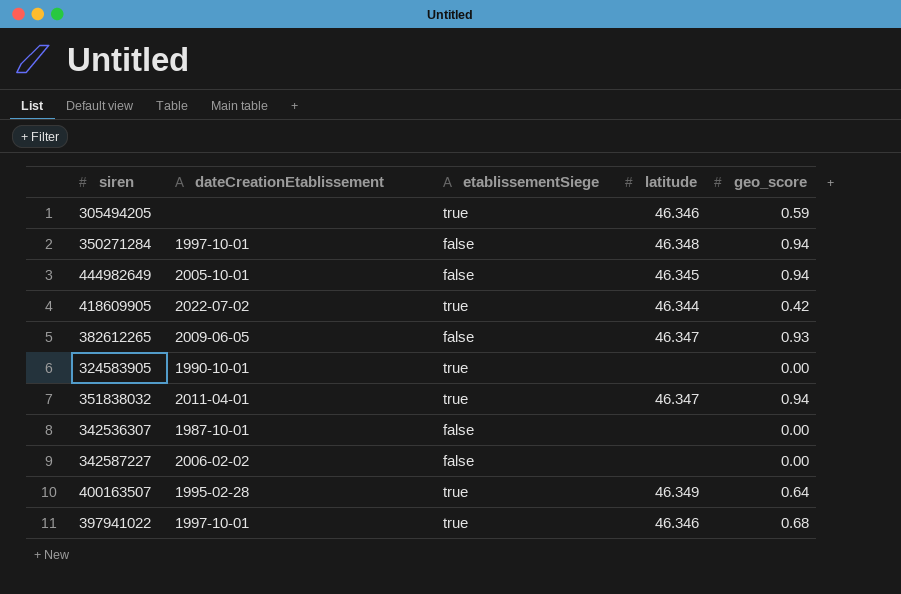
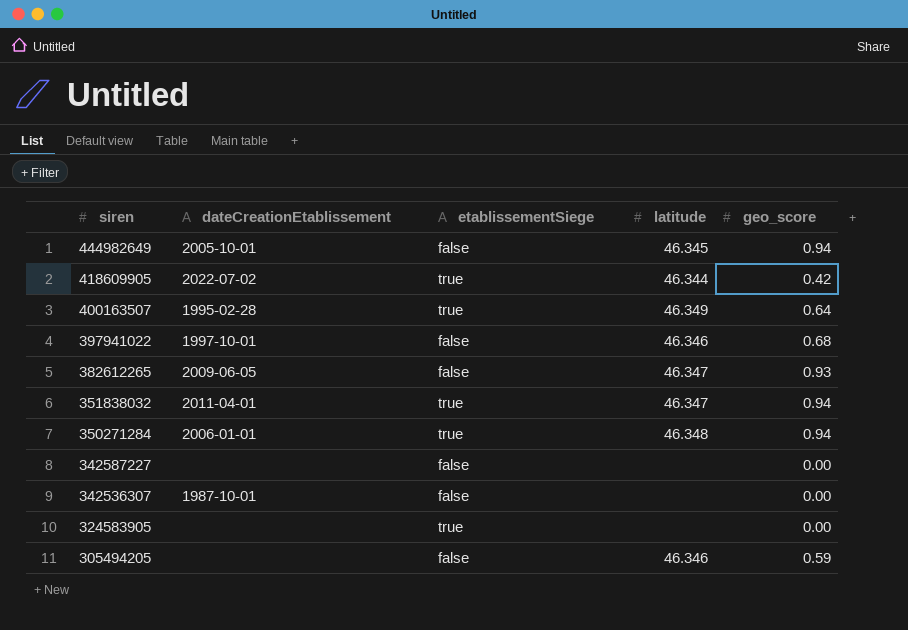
row order: none -> siren descending
397941022 | etablissementSiege: true -> false
350271284 | dateCreationEtablissement: 1997-10-01 -> 2006-01-01
350271284 | etablissementSiege: false -> true
342587227 | dateCreationEtablissement: 2006-02-02 -> none
324583905 | dateCreationEtablissement: 1990-10-01 -> none
305494205 | etablissementSiege: true -> false

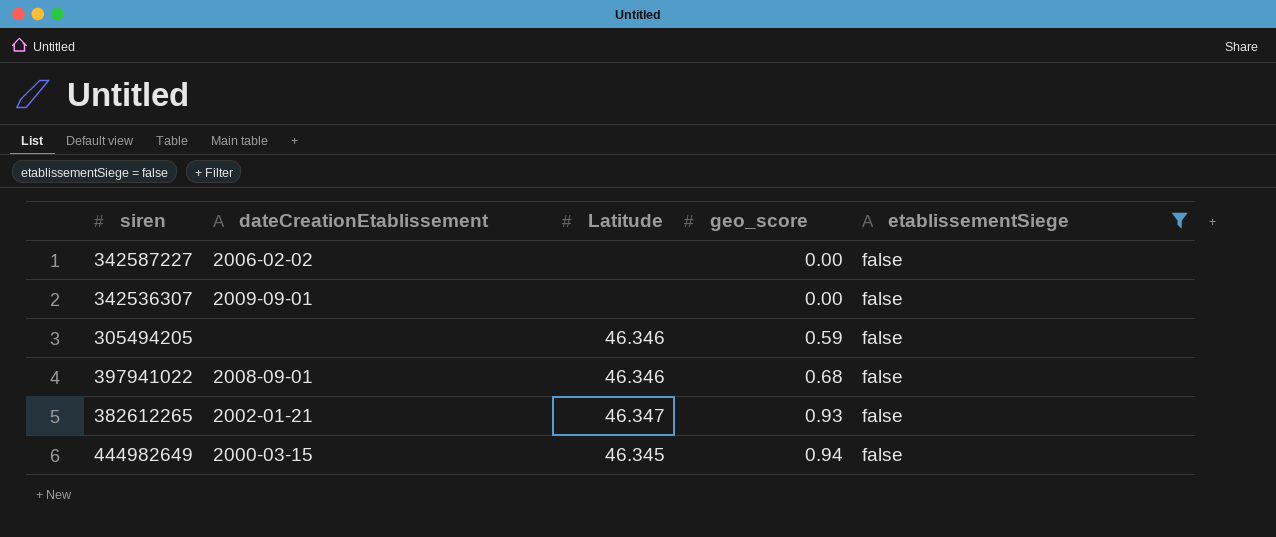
filter: none -> etablissementSiege = false
row order: siren descending -> geo_score ascending
column name: latitude -> Latitude
column etablissementSiege | position: 3 -> 5
342587227 | dateCreationEtablissement: none -> 2006-02-02
342536307 | dateCreationEtablissement: 1987-10-01 -> 2009-09-01
397941022 | dateCreationEtablissement: 1997-10-01 -> 2008-09-01
382612265 | dateCreationEtablissement: 2009-06-05 -> 2002-01-21
444982649 | dateCreationEtablissement: 2005-10-01 -> 2000-03-15

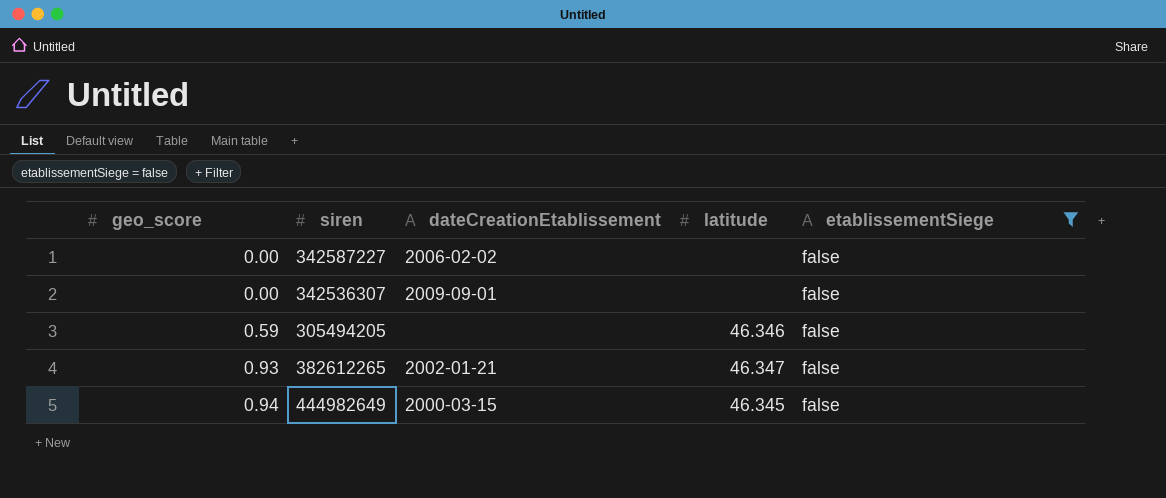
column geo_score | position: 4 -> 1
column name: Latitude -> latitude
row 397941022: 2008-09-01 | 46.346 | 0.68 | false -> none

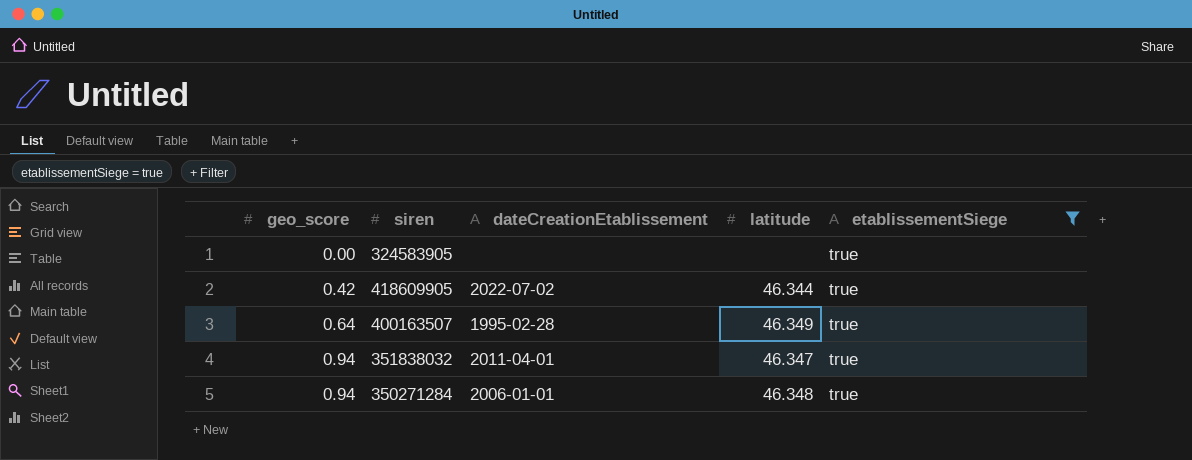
filter: etablissementSiege = false -> etablissementSiege = true

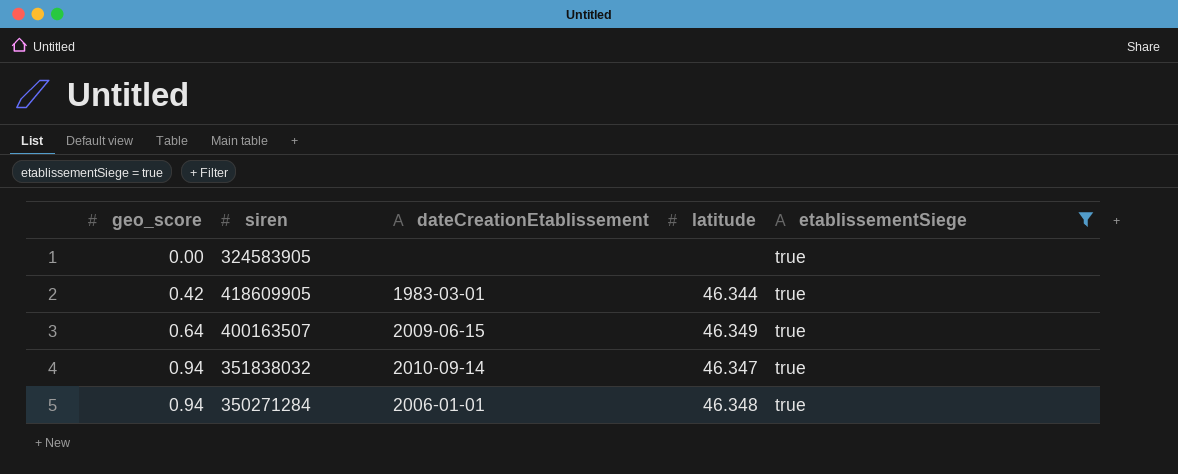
418609905 | dateCreationEtablissement: 2022-07-02 -> 1983-03-01
400163507 | dateCreationEtablissement: 1995-02-28 -> 2009-06-15
351838032 | dateCreationEtablissement: 2011-04-01 -> 2010-09-14

